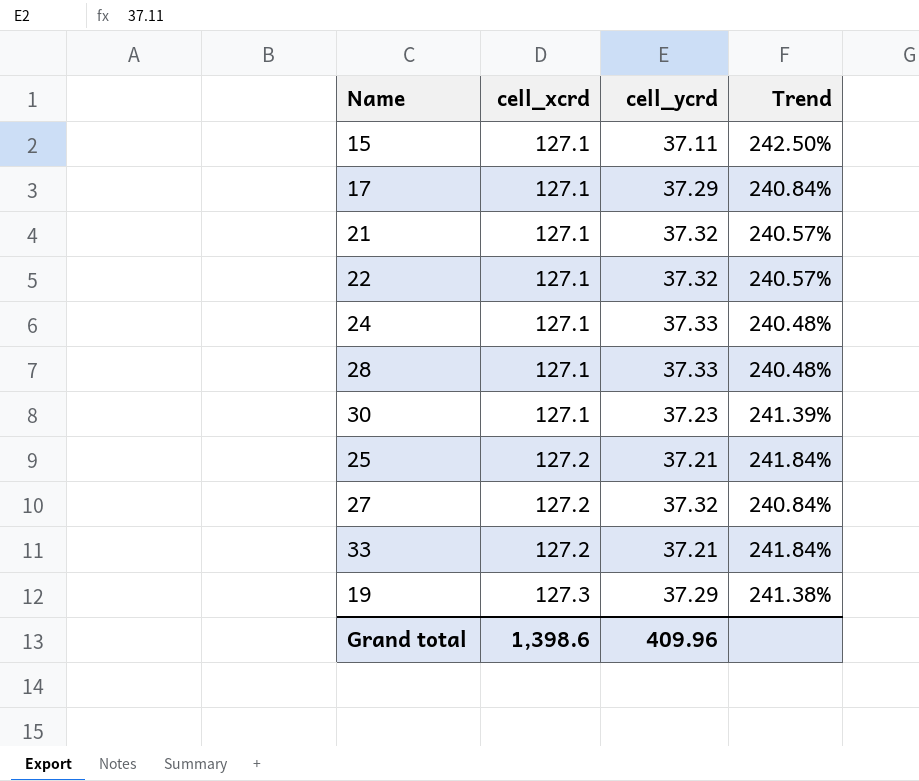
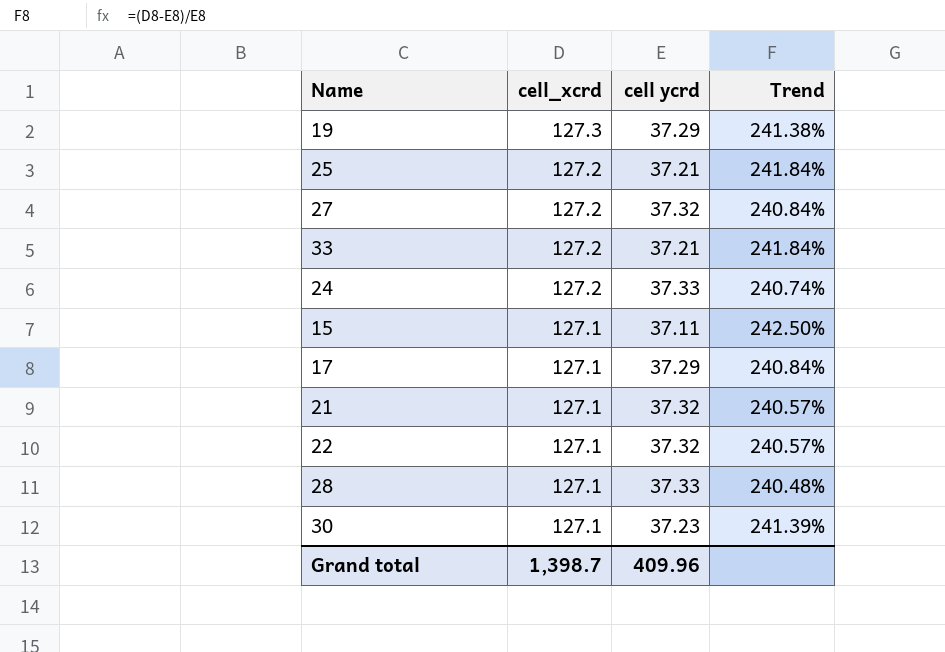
row order: cell_xcrd ascending -> cell_xcrd descending
column name: cell_ycrd -> cell ycrd
24 | cell_xcrd: 127.1 -> 127.2
24 | Trend: 240.48% -> 240.74%
Grand total | cell_xcrd: 1,398.6 -> 1,398.7

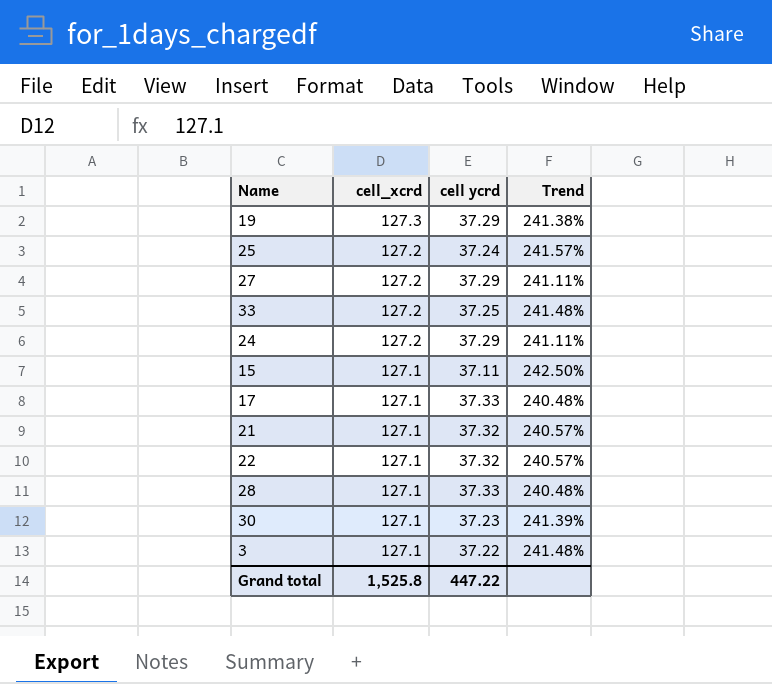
25 | cell ycrd: 37.21 -> 37.24
25 | Trend: 241.84% -> 241.57%
27 | cell ycrd: 37.32 -> 37.29
27 | Trend: 240.84% -> 241.11%
33 | cell ycrd: 37.21 -> 37.25
33 | Trend: 241.84% -> 241.48%
24 | cell ycrd: 37.33 -> 37.29
24 | Trend: 240.74% -> 241.11%
17 | cell ycrd: 37.29 -> 37.33
17 | Trend: 240.84% -> 240.48%
row 3: none -> 127.1 | 37.22 | 241.48%
Grand total | cell_xcrd: 1,398.7 -> 1,525.8
Grand total | cell ycrd: 409.96 -> 447.22

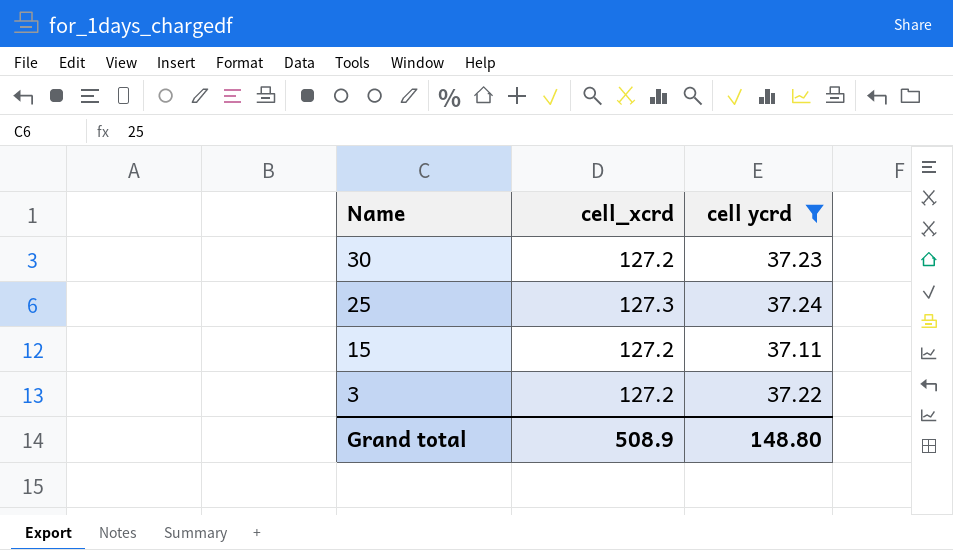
filter: none -> cell ycrd <= 37.24
row order: cell_xcrd descending -> Name descending
column Trend | formula: ([cell_xcrd] - [cell ycrd]) / [cell ycrd] -> none
30 | cell_xcrd: 127.1 -> 127.2
25 | cell_xcrd: 127.2 -> 127.3
15 | cell_xcrd: 127.1 -> 127.2
3 | cell_xcrd: 127.1 -> 127.2
Grand total | cell_xcrd: 1,525.8 -> 508.9
Grand total | cell ycrd: 447.22 -> 148.80

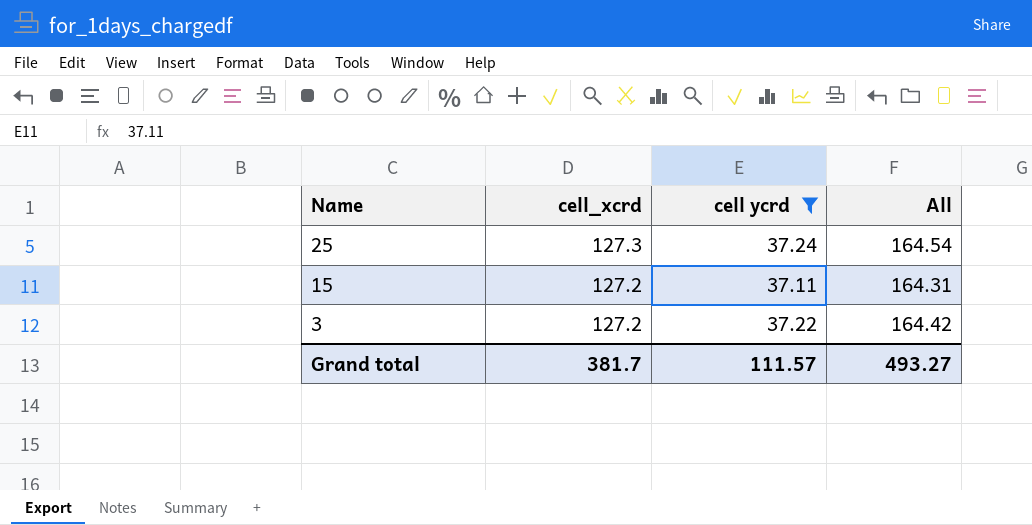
column All | formula: none -> [cell_xcrd] + [cell ycrd]
row 30: 127.2 | 37.23 -> none
Grand total | cell_xcrd: 508.9 -> 381.7
Grand total | cell ycrd: 148.80 -> 111.57

